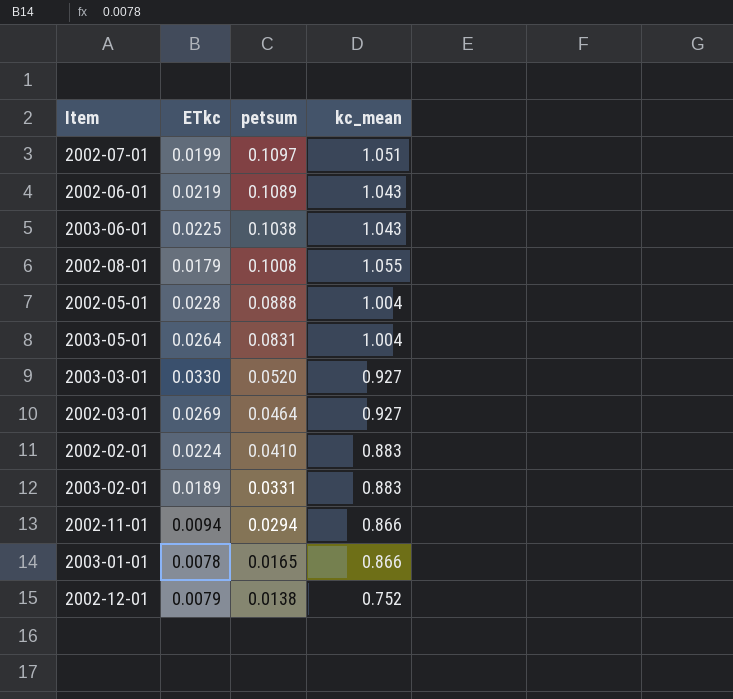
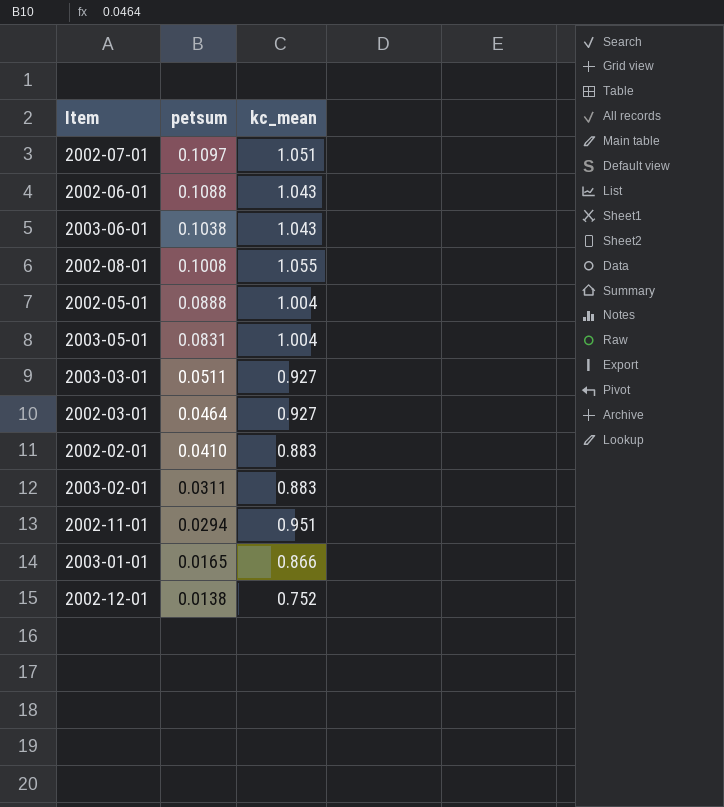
column ETkc | position: 2 -> none
2002-06-01 | petsum: 0.1089 -> 0.1088
2003-03-01 | petsum: 0.0520 -> 0.0511
2003-02-01 | petsum: 0.0331 -> 0.0311
2002-11-01 | kc_mean: 0.866 -> 0.951

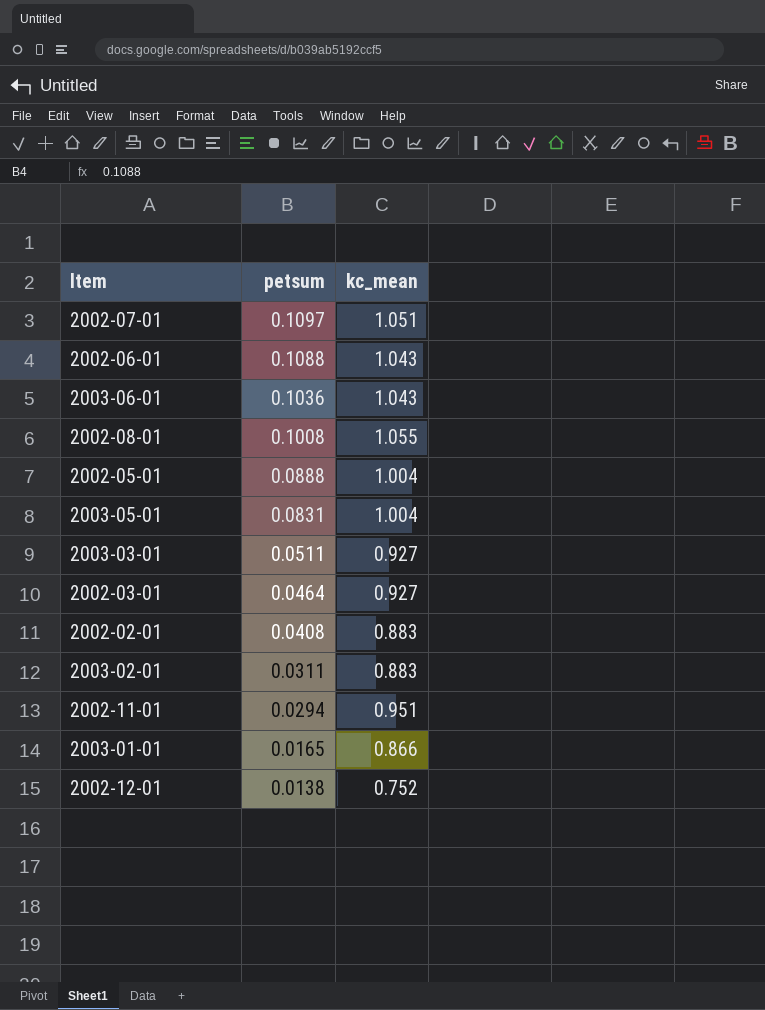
2003-06-01 | petsum: 0.1038 -> 0.1036
2002-02-01 | petsum: 0.0410 -> 0.0408

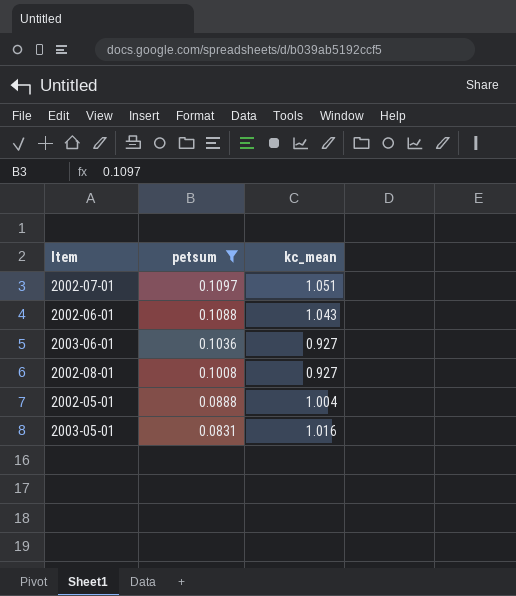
filter: none -> petsum >= 0.0831
2003-06-01 | kc_mean: 1.043 -> 0.927
2002-08-01 | kc_mean: 1.055 -> 0.927
2003-05-01 | kc_mean: 1.004 -> 1.016

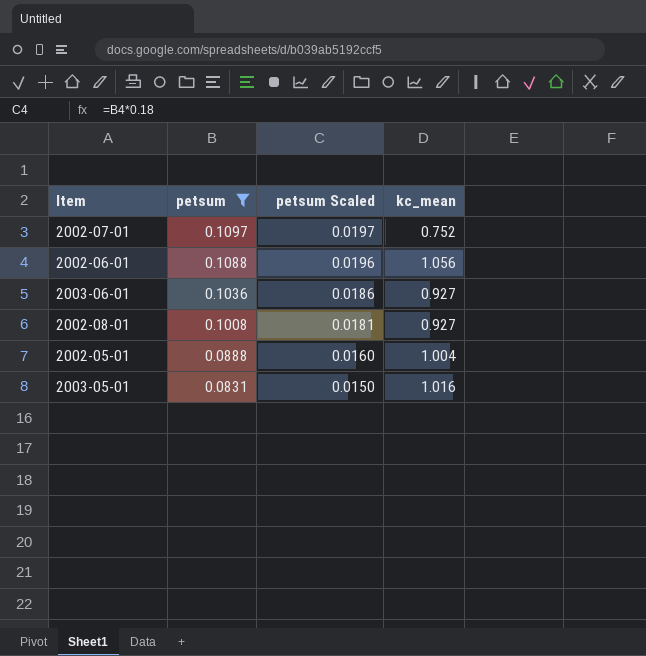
column petsum Scaled | formula: none -> [petsum] * 0.18
2002-07-01 | kc_mean: 1.051 -> 0.752
2002-06-01 | kc_mean: 1.043 -> 1.056

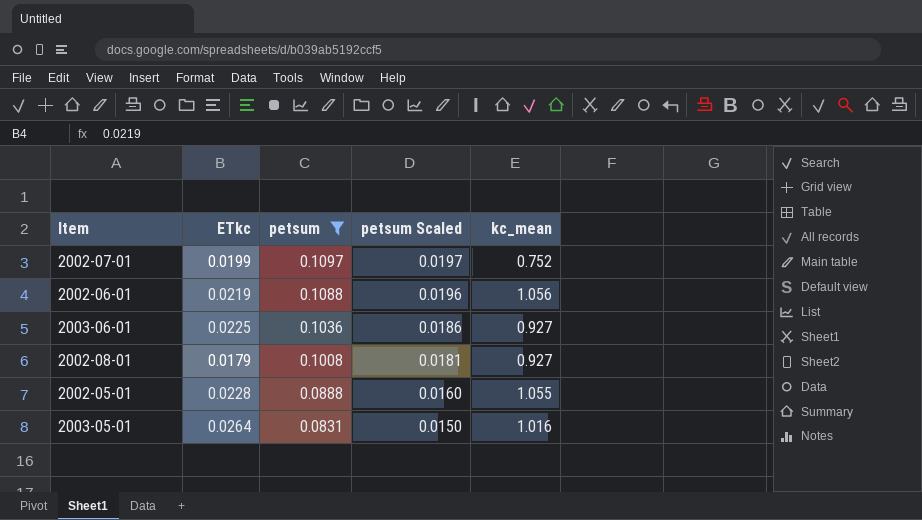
column ETkc | position: none -> 2
2002-05-01 | kc_mean: 1.004 -> 1.055

